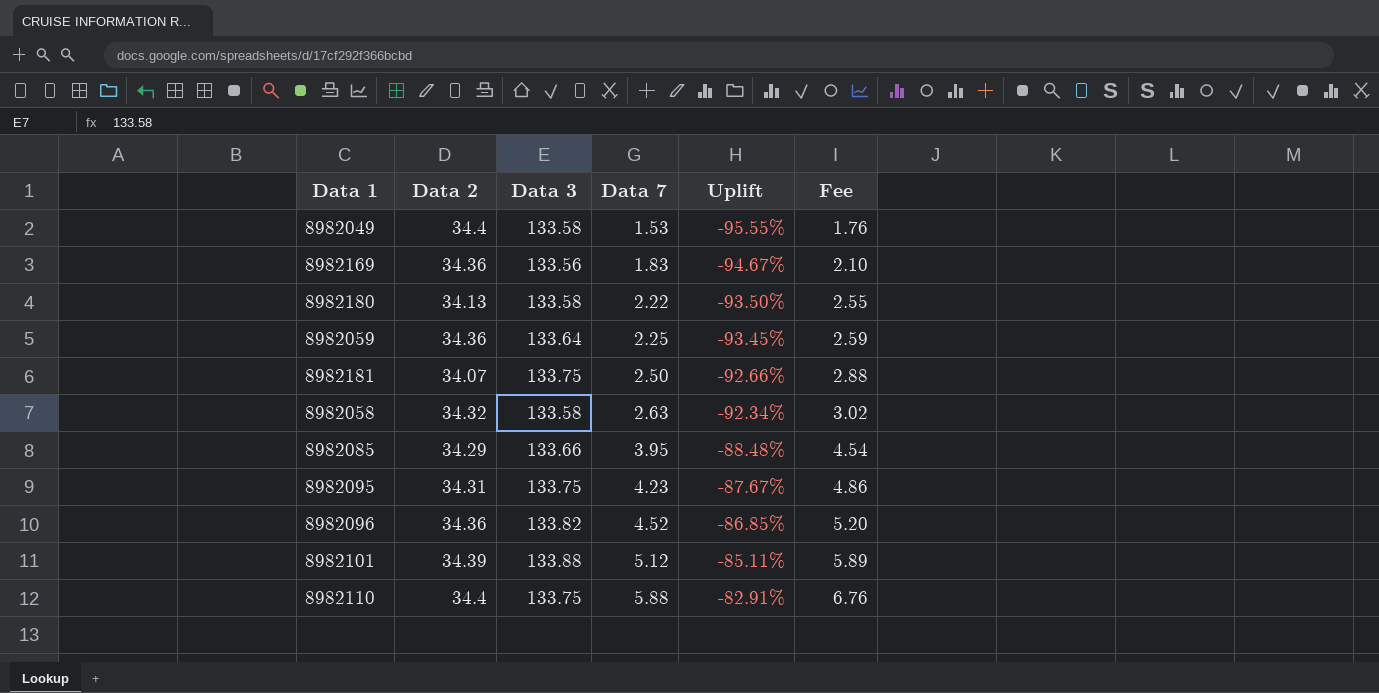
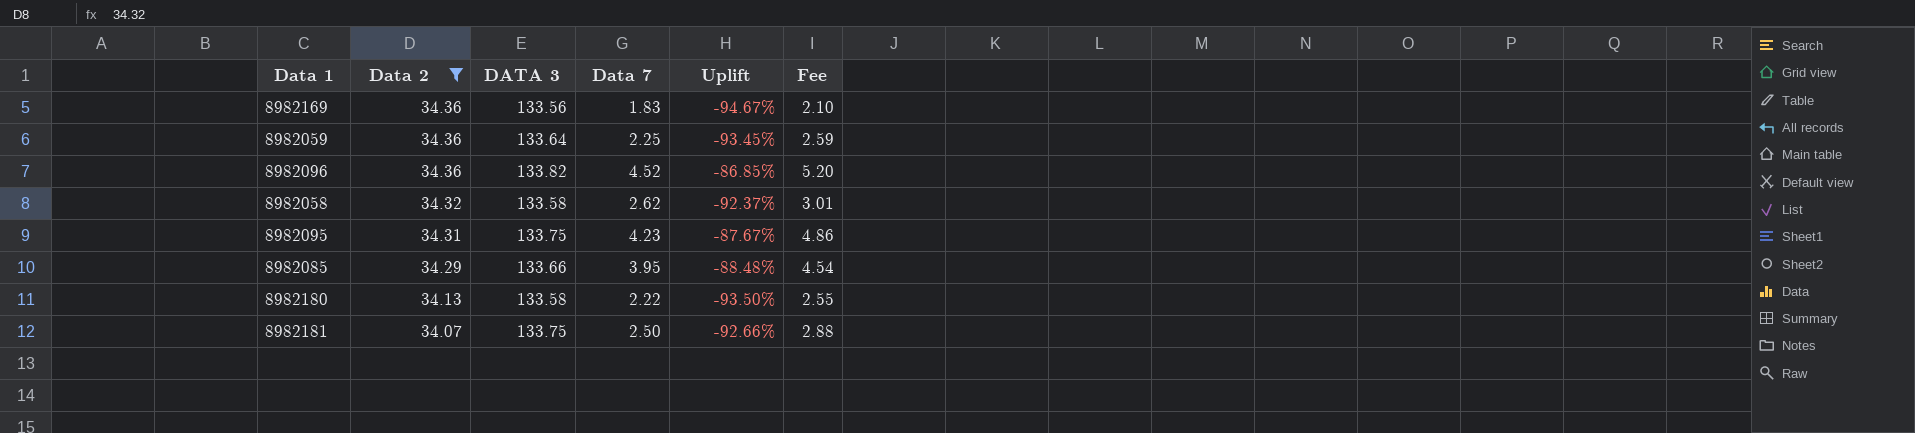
filter: none -> Data 2 <= 34.36
row order: Data 7 ascending -> Data 2 descending
column name: Data 3 -> DATA 3
8982058 | Data 7: 2.63 -> 2.62
8982058 | Uplift: -92.34% -> -92.37%
8982058 | Fee: 3.02 -> 3.01

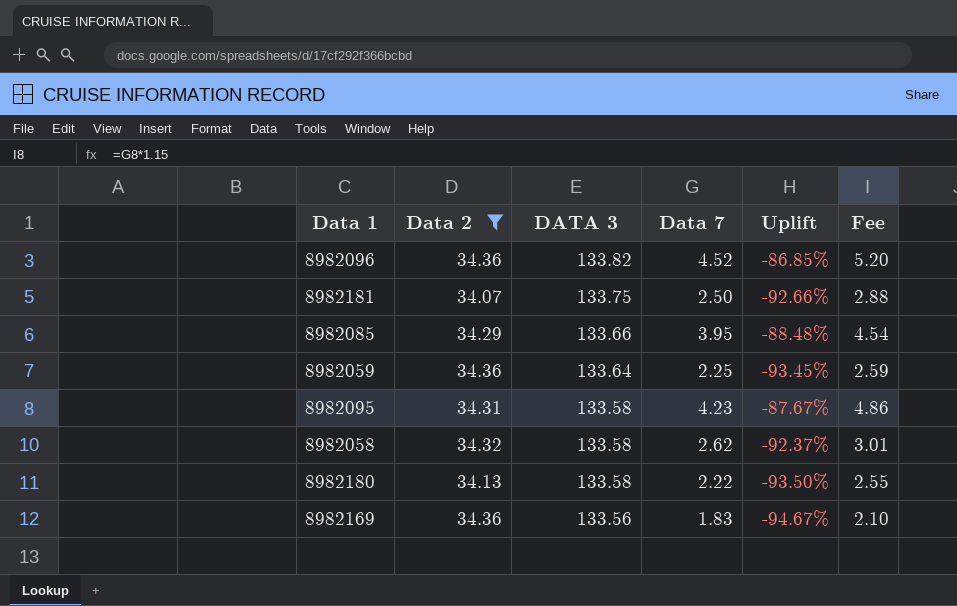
row order: Data 2 descending -> DATA 3 descending
8982095 | DATA 3: 133.75 -> 133.58

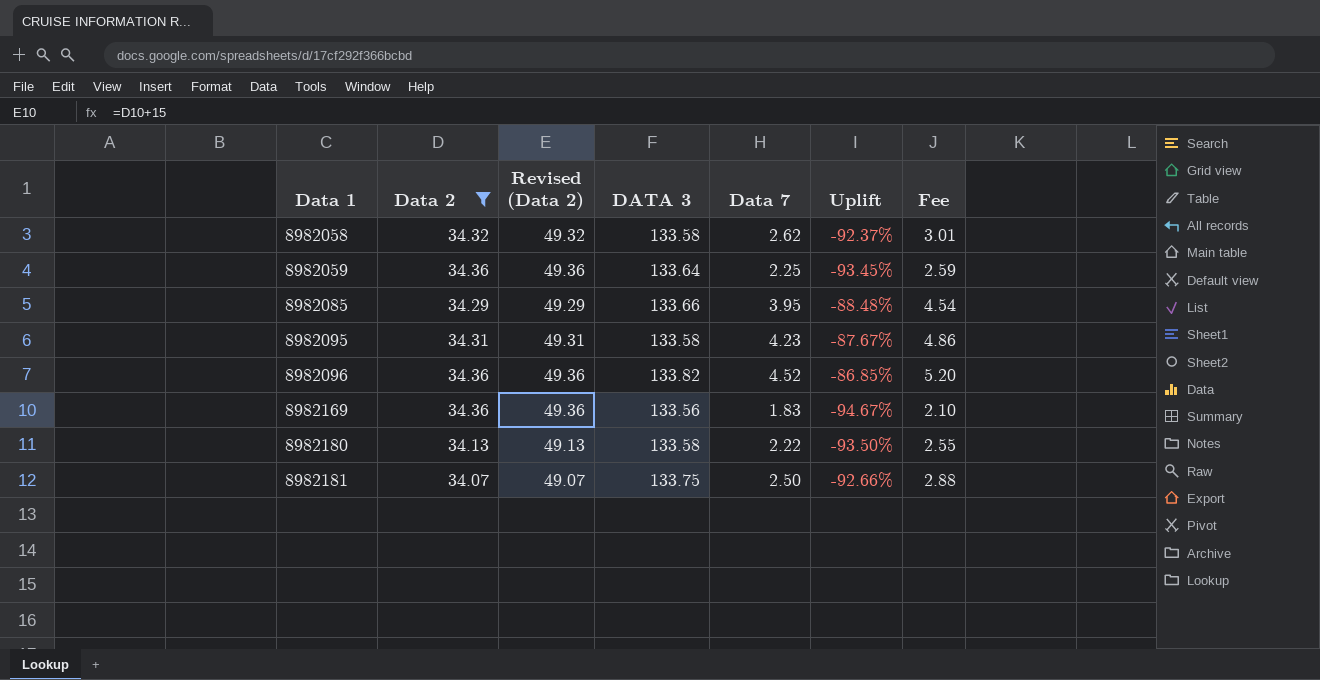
row order: DATA 3 descending -> Data 1 ascending
column Revised (Data 2) | formula: none -> [Data 2] + 15

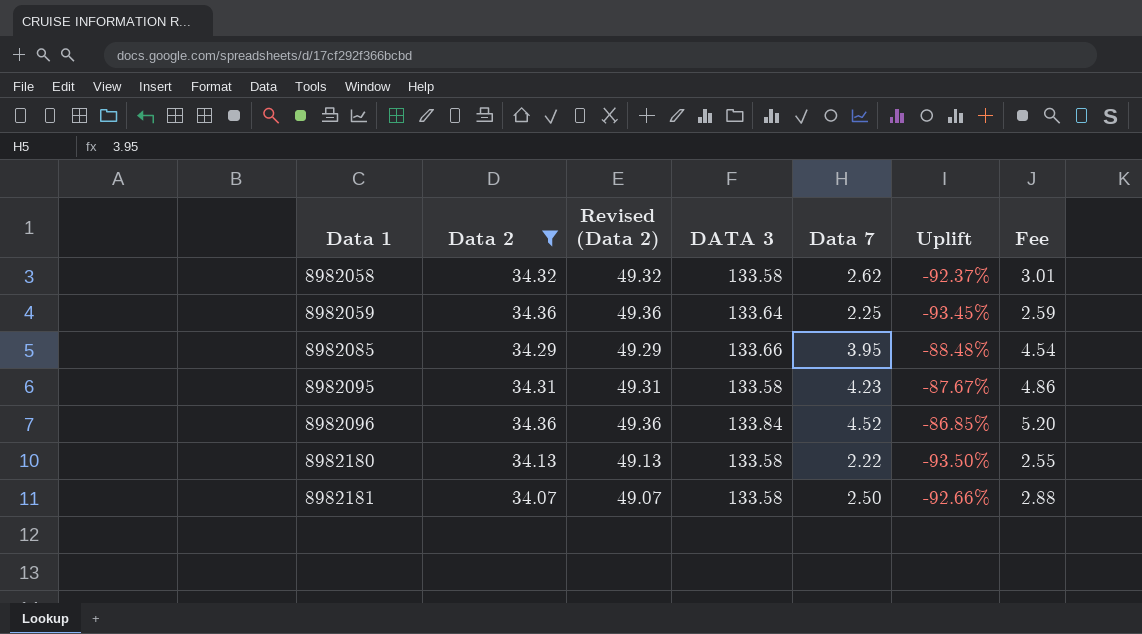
row 8982169: 34.36 | 49.36 | 133.56 | 1.83 | -94.67% | 2.10 -> none
8982096 | DATA 3: 133.82 -> 133.84
8982181 | DATA 3: 133.75 -> 133.58

